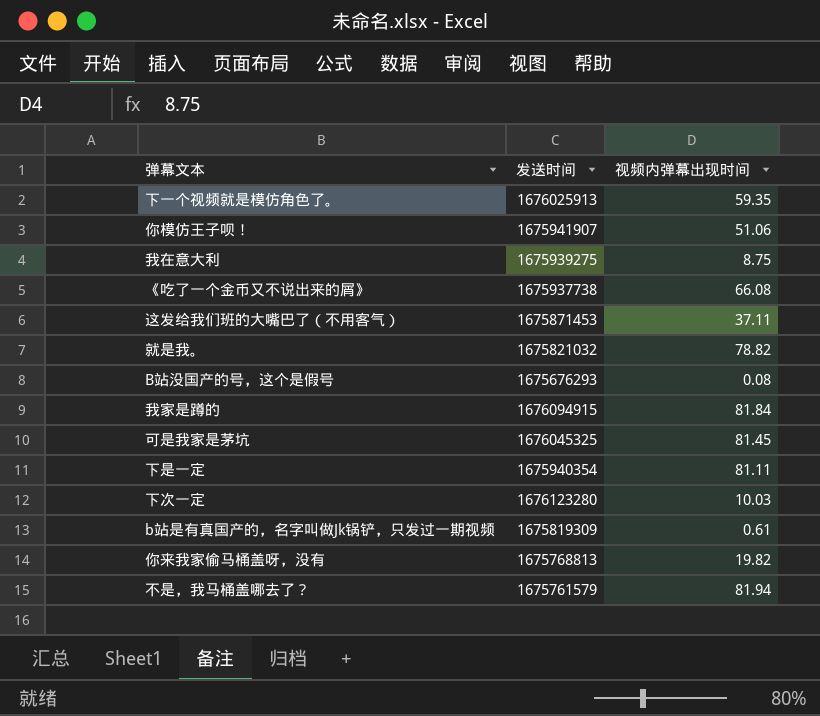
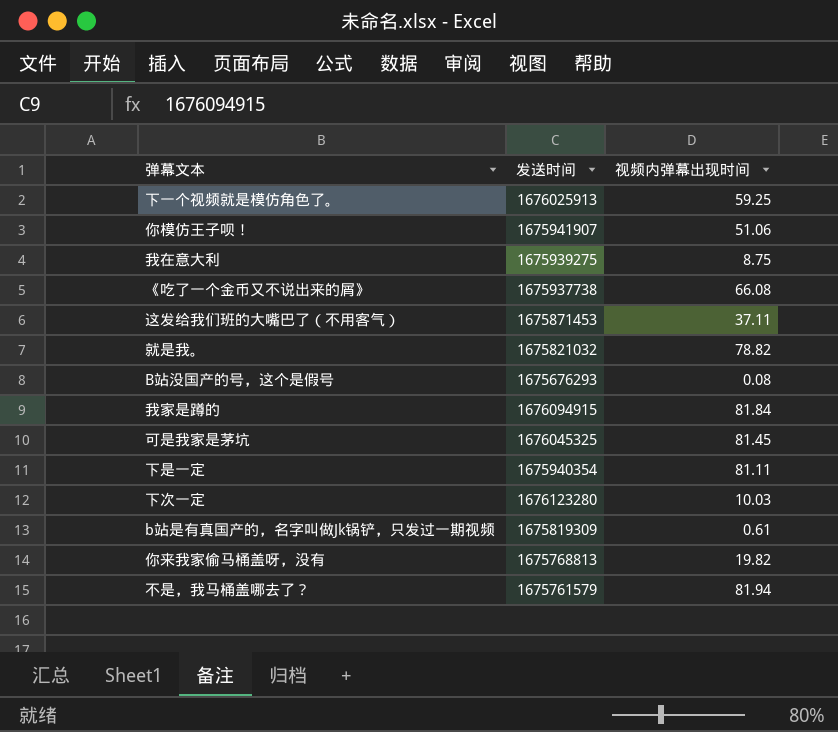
下一个视频就是模仿角色了。 | 视频内弹幕出现时间: 59.35 -> 59.25

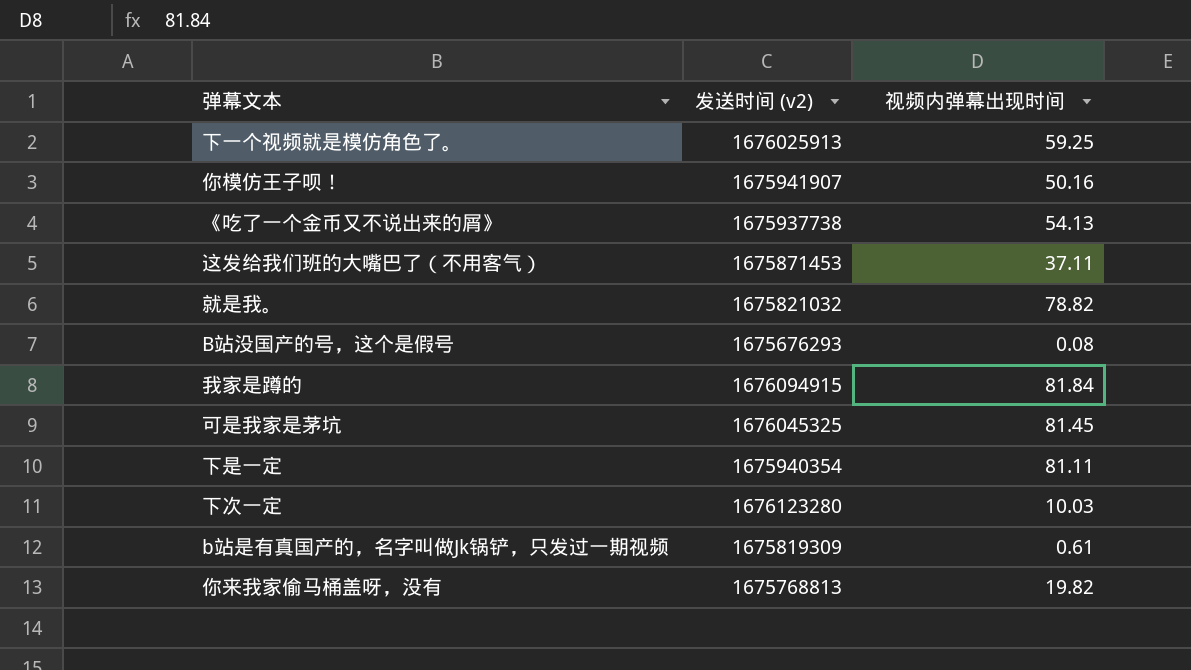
column name: 发送时间 -> 发送时间 (v2)
row 我在意大利: 1675939275 | 8.75 -> none
row 不是，我马桶盖哪去了？: 1675761579 | 81.94 -> none
你模仿王子呗！ | 视频内弹幕出现时间: 51.06 -> 50.16
《吃了一个金币又不说出来的屑》 | 视频内弹幕出现时间: 66.08 -> 54.13

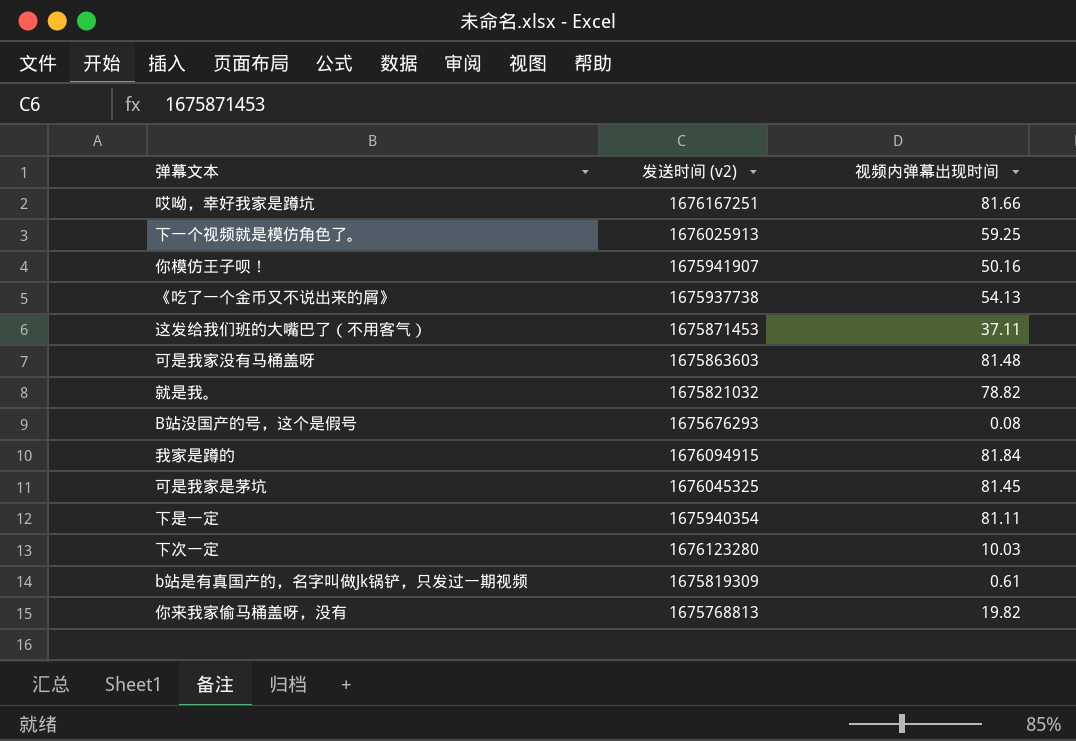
row 哎呦，幸好我家是蹲坑: none -> 1676167251 | 81.66
row 可是我家没有马桶盖呀: none -> 1675863603 | 81.48

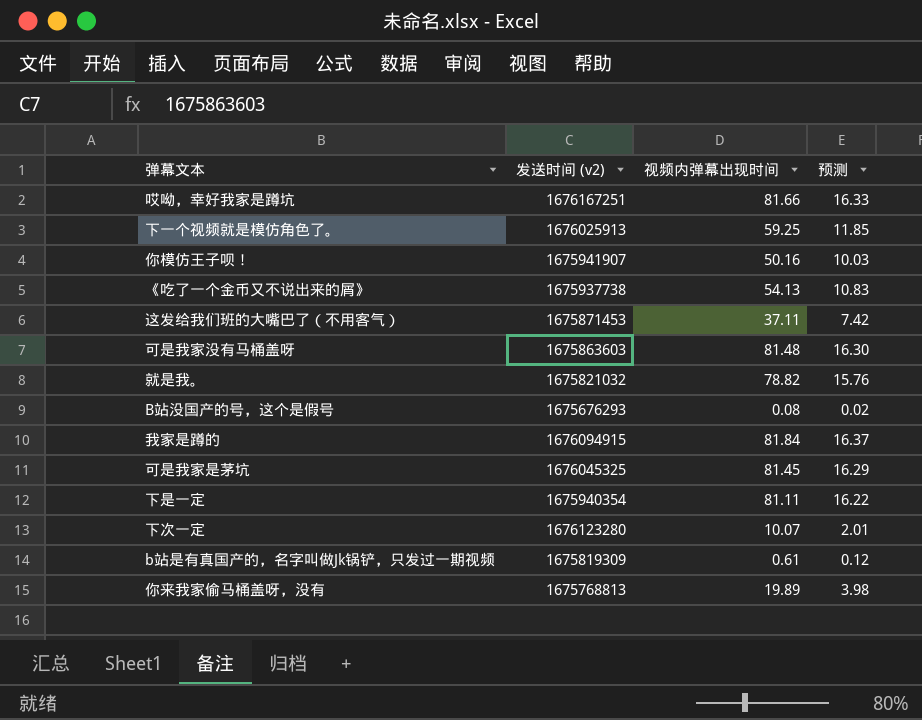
column 预测 | formula: none -> [视频内弹幕出现时间] * 0.2
下次一定 | 视频内弹幕出现时间: 10.03 -> 10.07
你来我家偷马桶盖呀，没有 | 视频内弹幕出现时间: 19.82 -> 19.89

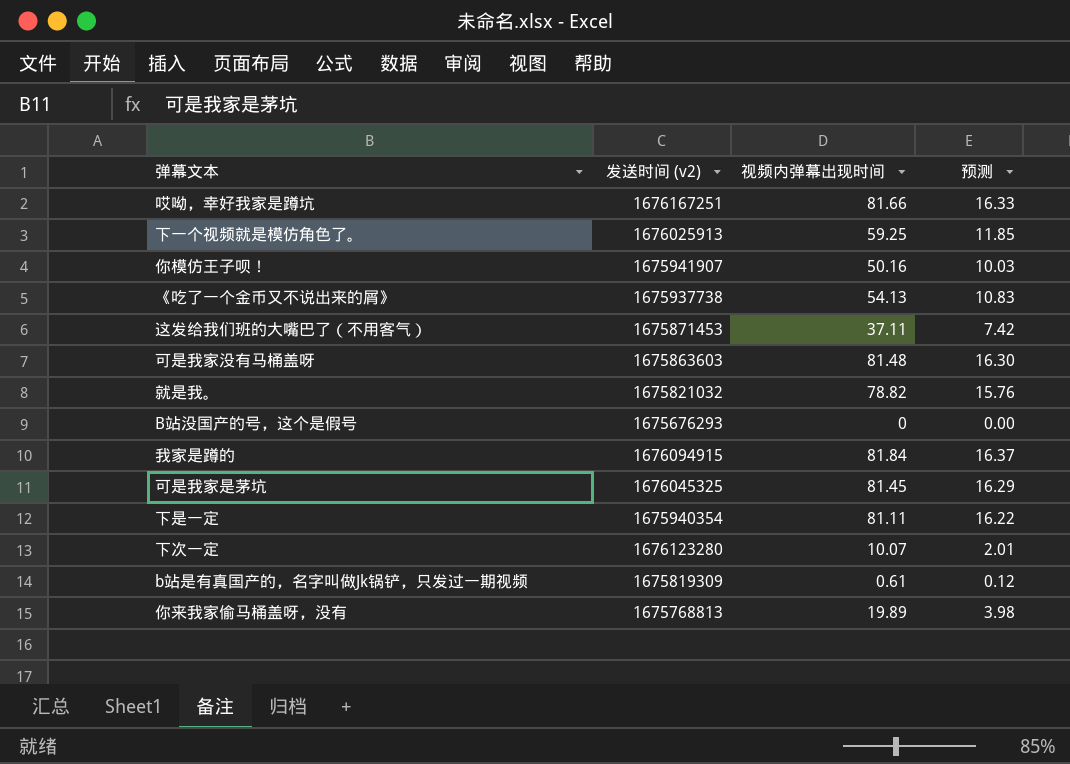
B站没国产的号，这个是假号 | 视频内弹幕出现时间: 0.08 -> 0
B站没国产的号，这个是假号 | 预测: 0.02 -> 0.00

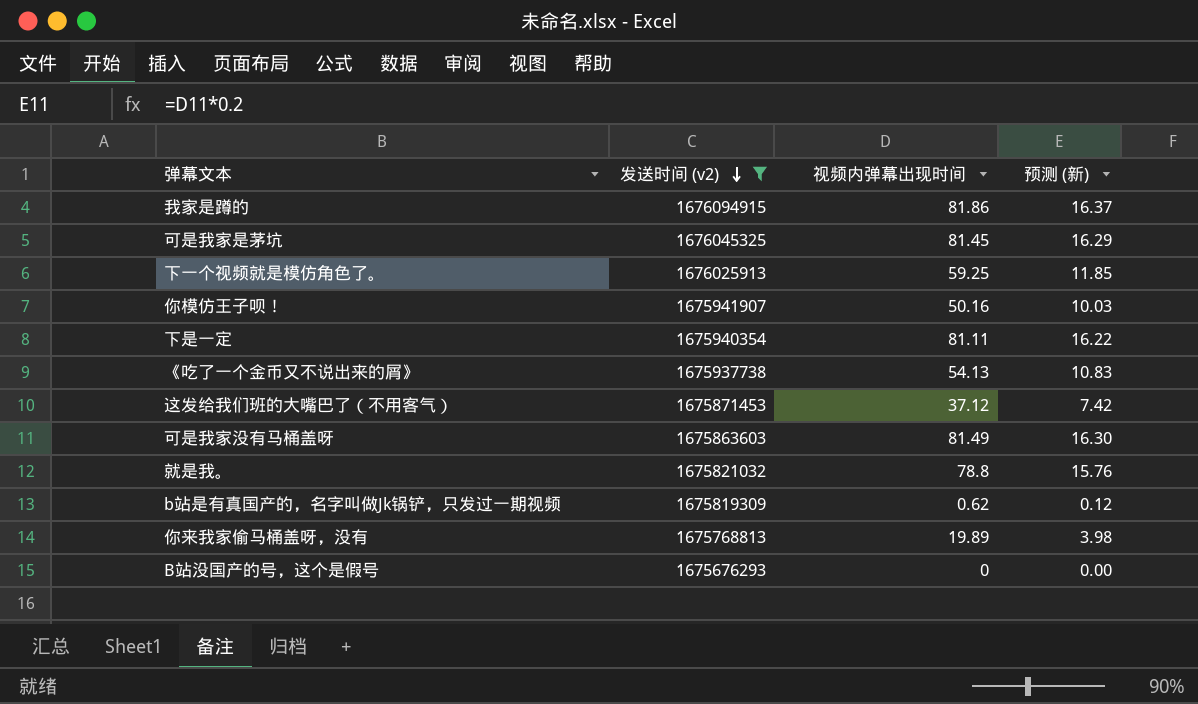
filter: none -> 发送时间 (v2) <= 1676094915
row order: none -> 发送时间 (v2) descending
column name: 预测 -> 预测 (新)
我家是蹲的 | 视频内弹幕出现时间: 81.84 -> 81.86
这发给我们班的大嘴巴了（不用客气） | 视频内弹幕出现时间: 37.11 -> 37.12
可是我家没有马桶盖呀 | 视频内弹幕出现时间: 81.48 -> 81.49
就是我。 | 视频内弹幕出现时间: 78.82 -> 78.8
b站是有真国产的，名字叫做Jk锅铲，只发过一期视频 | 视频内弹幕出现时间: 0.61 -> 0.62

